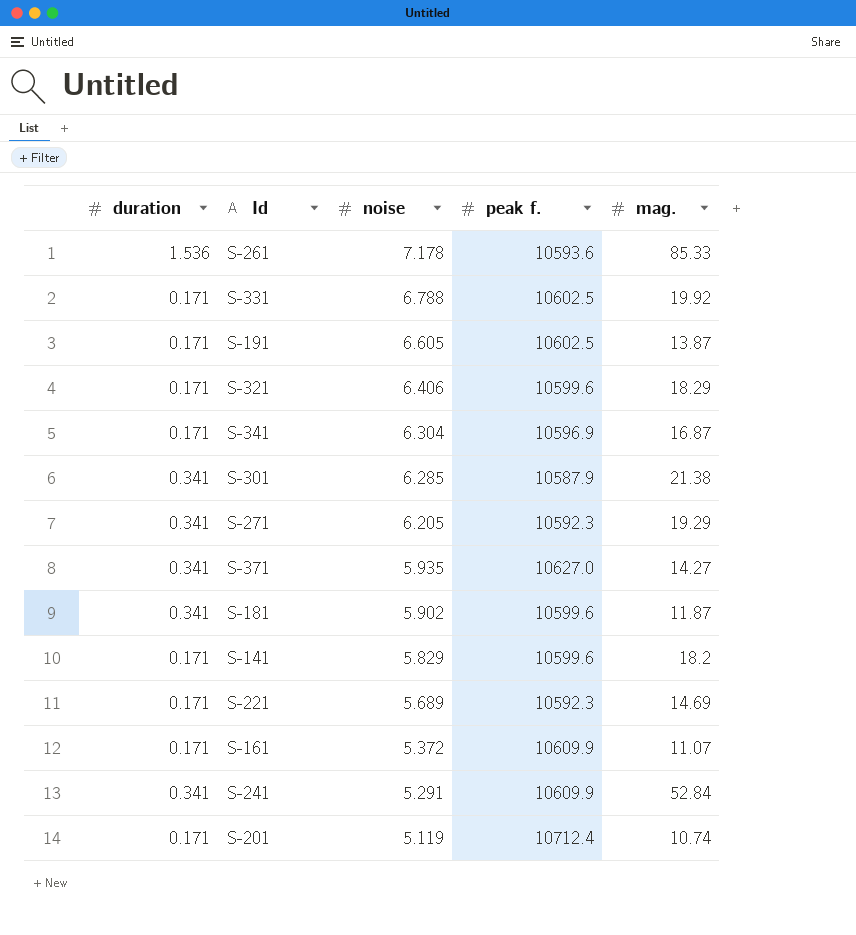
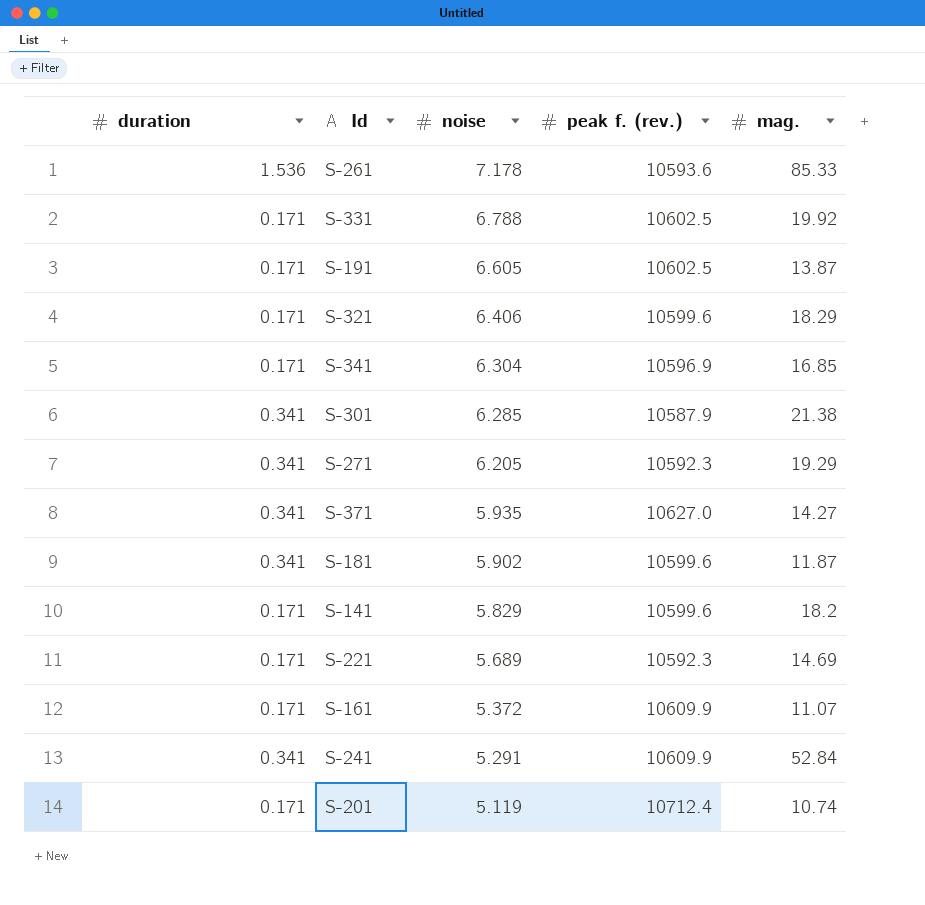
column name: peak f. -> peak f. (rev.)
S-341 | mag.: 16.87 -> 16.85

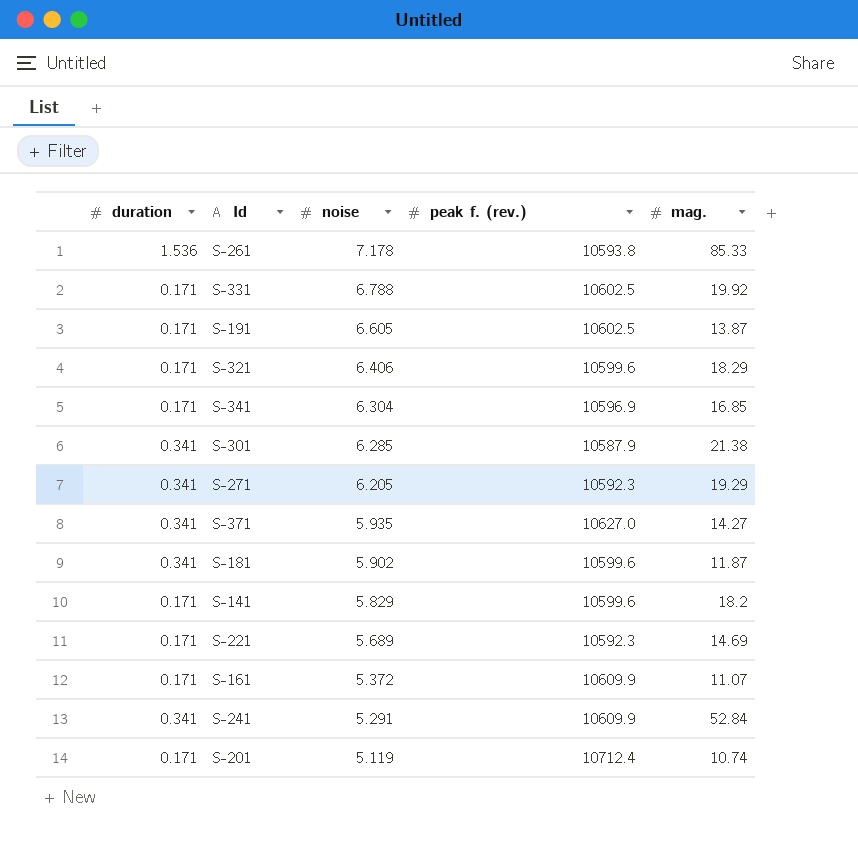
S-261 | peak f. (rev.): 10593.6 -> 10593.8

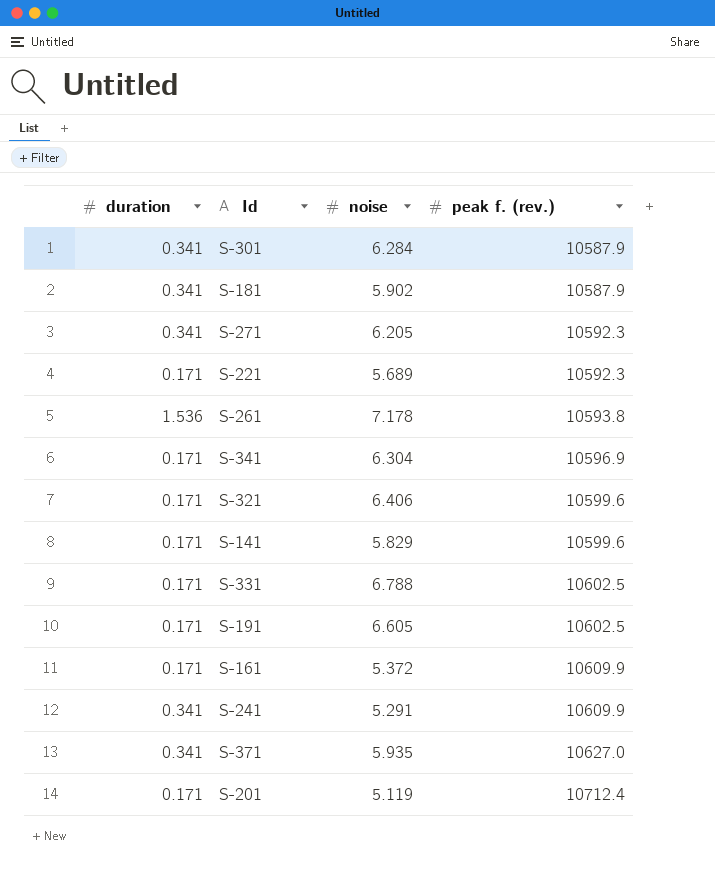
row order: noise descending -> peak f. (rev.) ascending
column mag. | position: 5 -> none
S-301 | noise: 6.285 -> 6.284
S-181 | peak f. (rev.): 10599.6 -> 10587.9

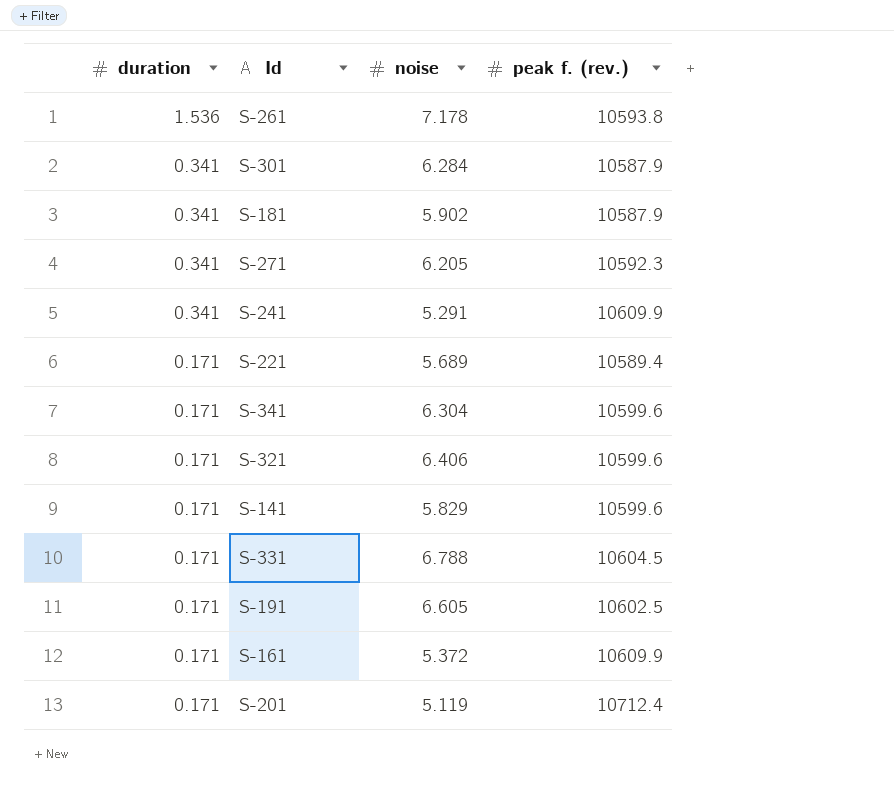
row order: peak f. (rev.) ascending -> duration descending
row S-371: 0.341 | 5.935 | 10627.0 -> none
S-221 | peak f. (rev.): 10592.3 -> 10589.4
S-341 | peak f. (rev.): 10596.9 -> 10599.6
S-331 | peak f. (rev.): 10602.5 -> 10604.5

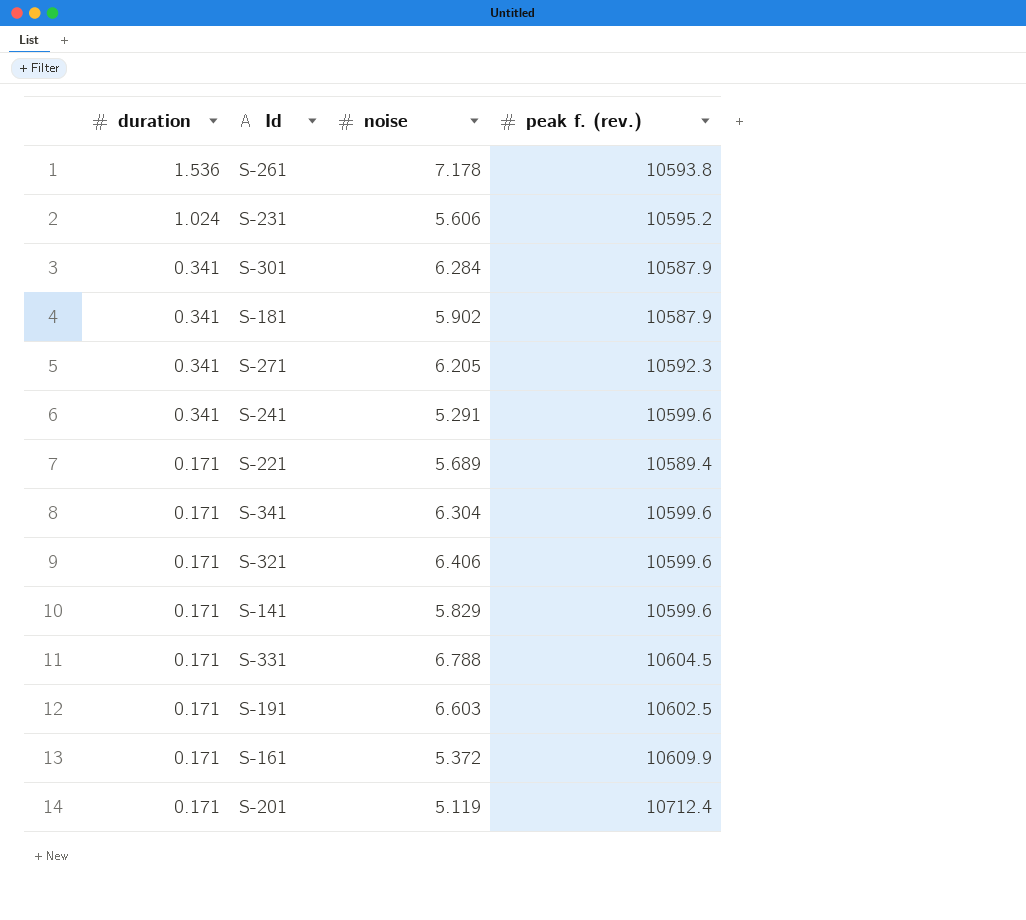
row S-231: none -> 1.024 | 5.606 | 10595.2
S-241 | peak f. (rev.): 10609.9 -> 10599.6
S-191 | noise: 6.605 -> 6.603

